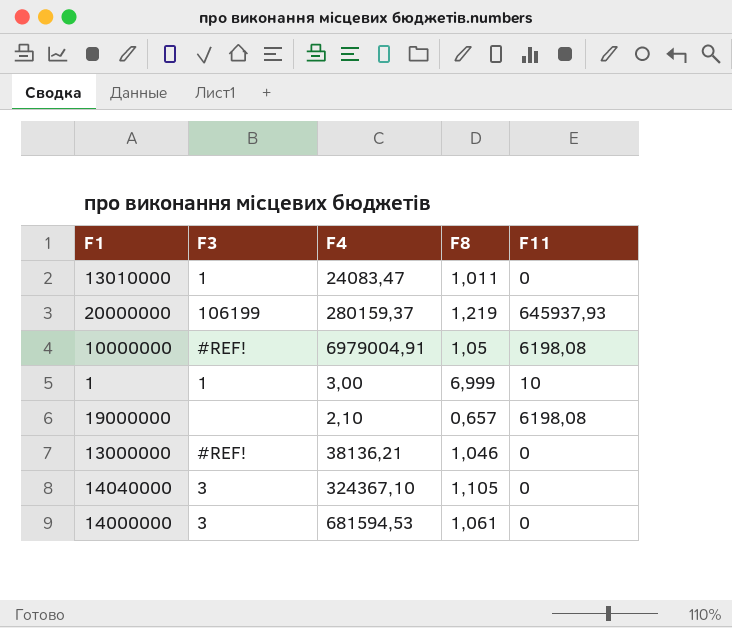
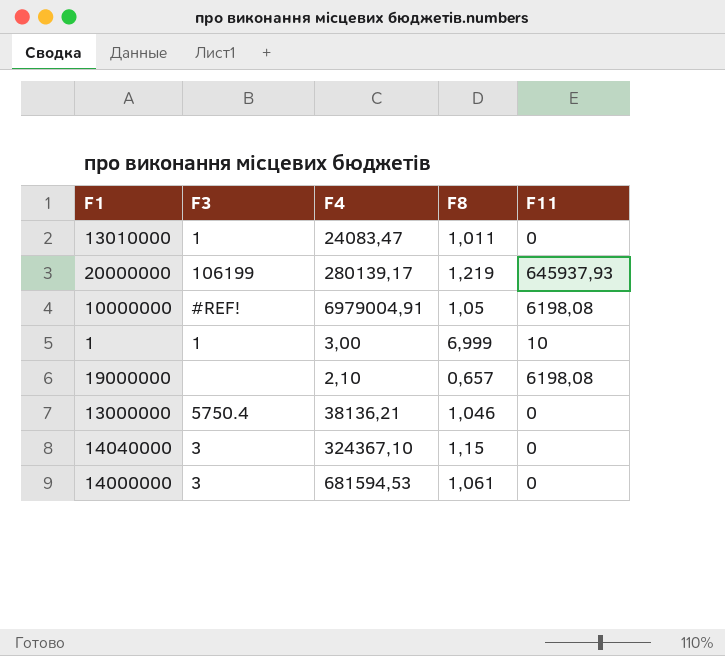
20000000 | F4: 280159,37 -> 280139,17
13000000 | F3: #REF! -> 5750.4
14040000 | F8: 1,105 -> 1,15

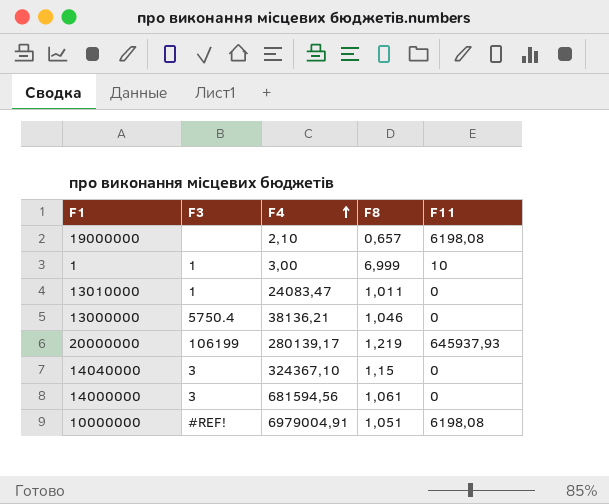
row order: none -> F4 ascending
14000000 | F4: 681594,53 -> 681594,56
10000000 | F8: 1,05 -> 1,051

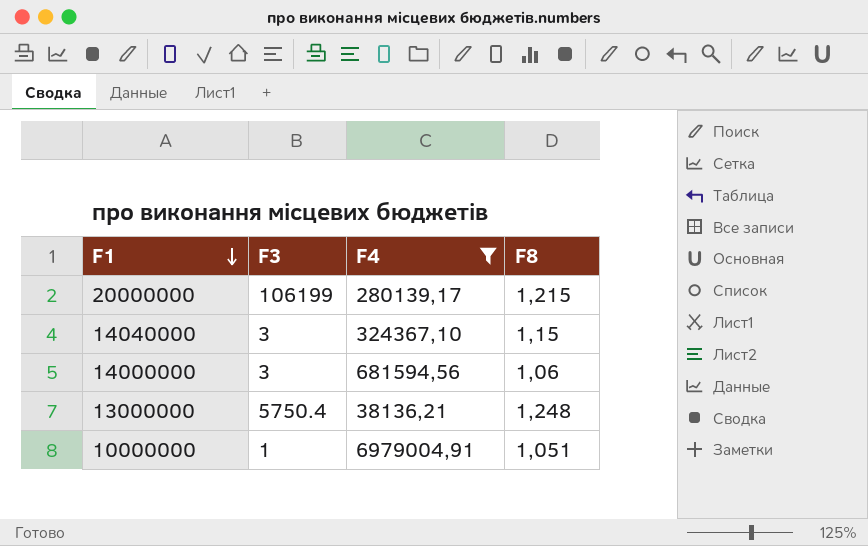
filter: none -> F4 >= 38136,21
row order: F4 ascending -> F1 descending
column F11 | position: 5 -> none
20000000 | F8: 1,219 -> 1,215
14000000 | F8: 1,061 -> 1,06
13000000 | F8: 1,046 -> 1,248
10000000 | F3: #REF! -> 1

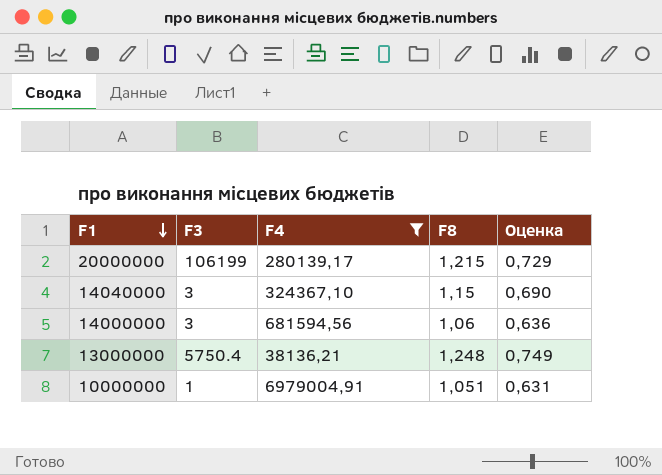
column Оценка | formula: none -> [F8] * 0,6

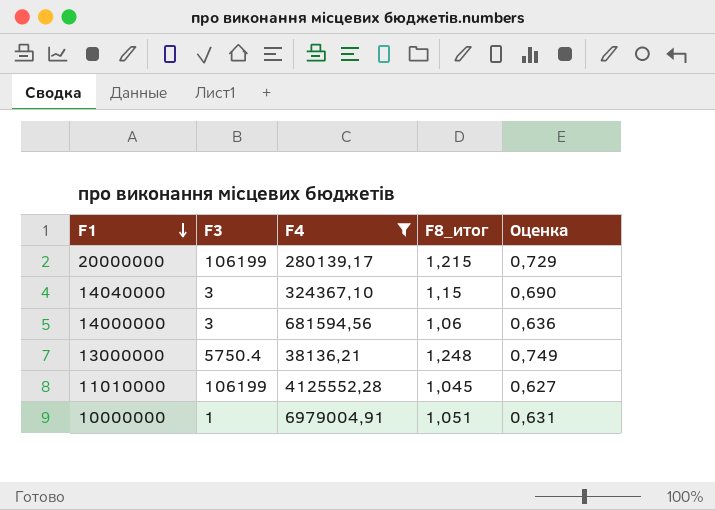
column name: F8 -> F8_итог
row 11010000: none -> 106199 | 4125552,28 | 1,045 | 0,627

